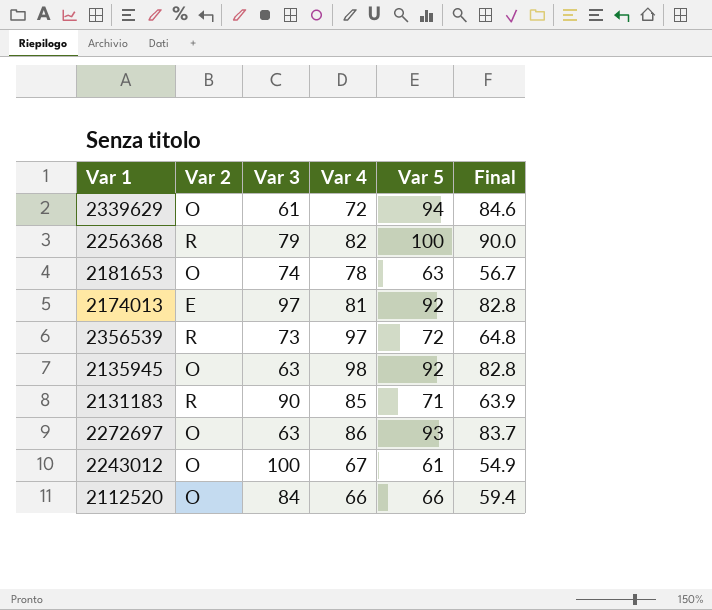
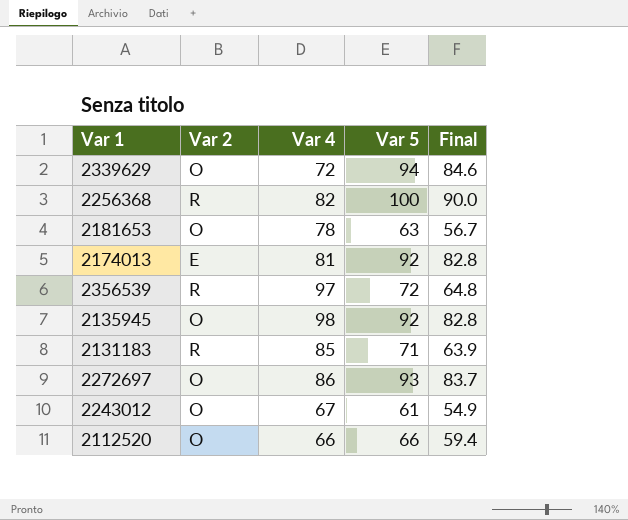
column Var 3 | position: 3 -> none

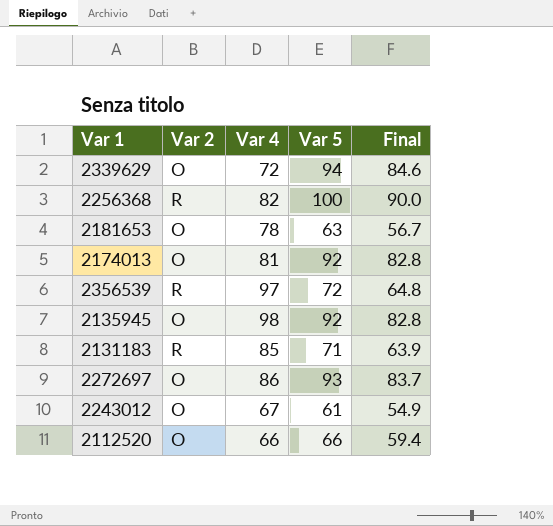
2174013 | Var 2: E -> O

